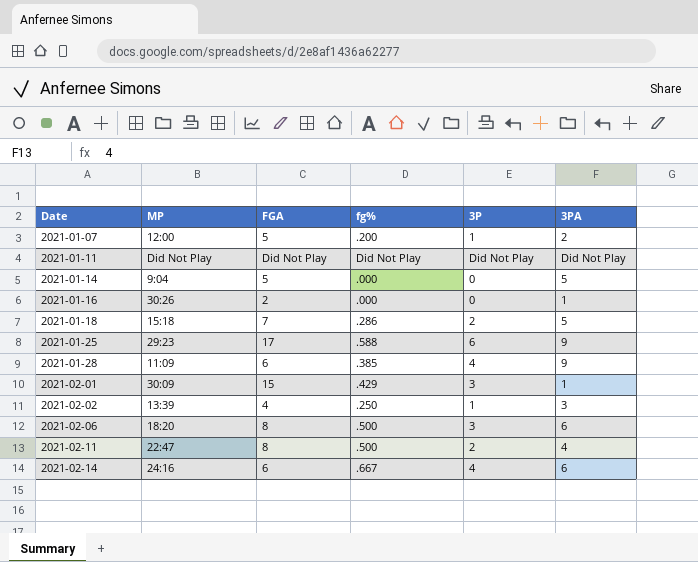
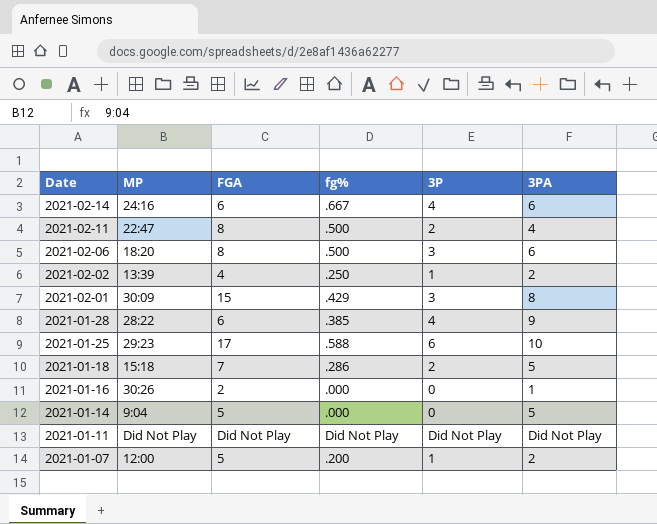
row order: Date ascending -> Date descending
2021-02-02 | 3PA: 3 -> 2
2021-02-01 | 3PA: 1 -> 8
2021-01-28 | MP: 11:09 -> 28:22
2021-01-25 | 3PA: 9 -> 10

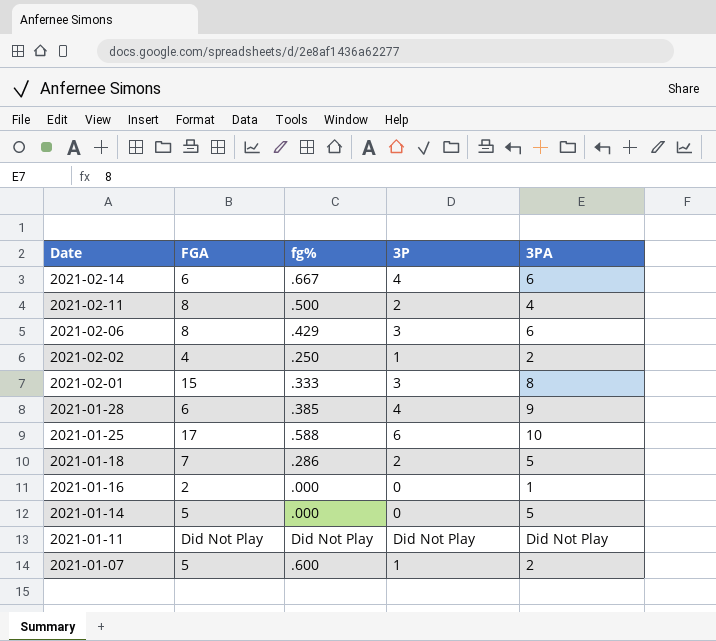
column MP | position: 2 -> none
2021-02-06 | fg%: .500 -> .429
2021-02-01 | fg%: .429 -> .333
2021-01-07 | fg%: .200 -> .600

